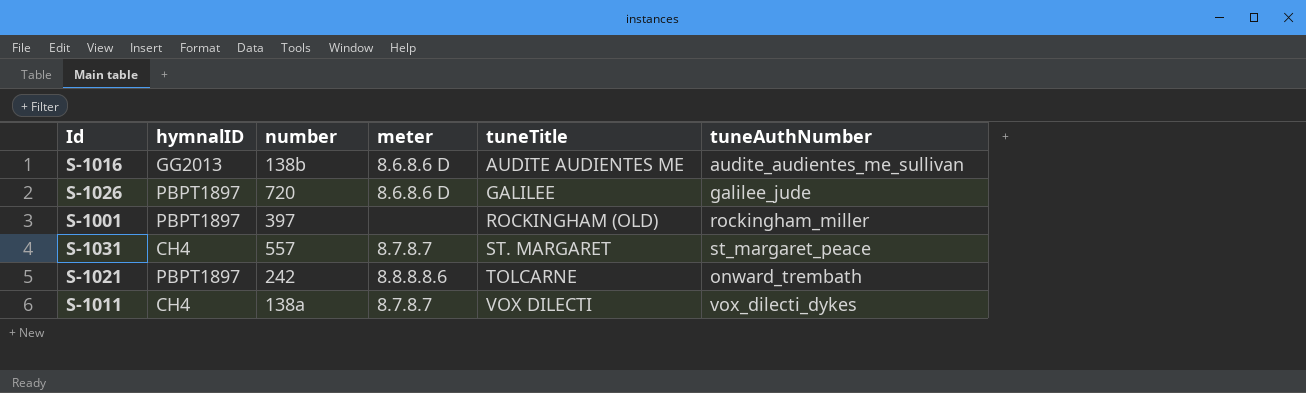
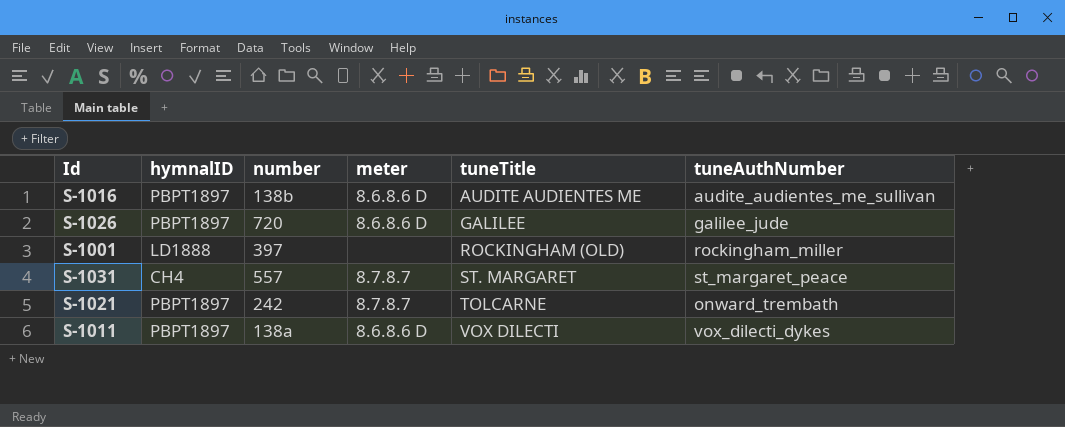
S-1016 | hymnalID: GG2013 -> PBPT1897
S-1001 | hymnalID: PBPT1897 -> LD1888
S-1021 | meter: 8.8.8.8.6 -> 8.7.8.7
S-1011 | hymnalID: CH4 -> PBPT1897
S-1011 | meter: 8.7.8.7 -> 8.6.8.6 D

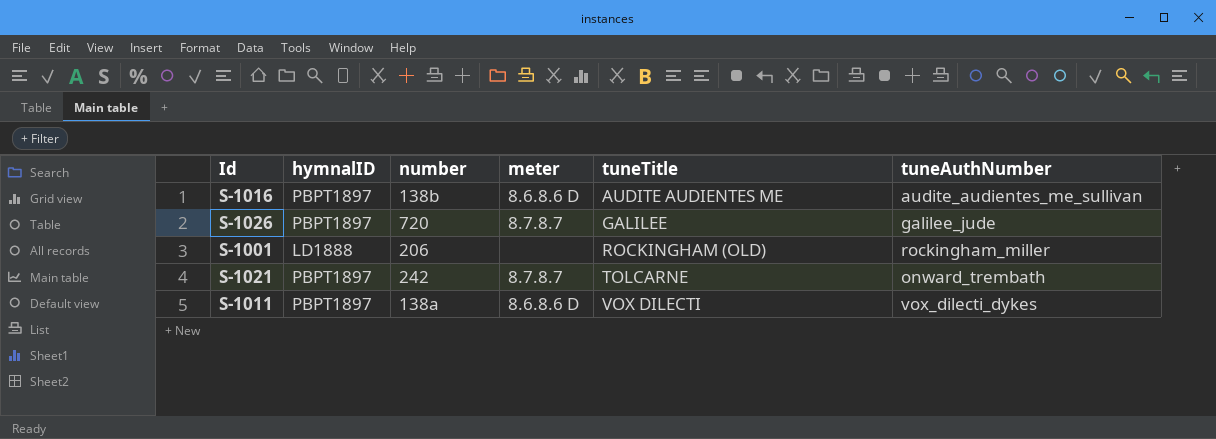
row S-1031: CH4 | 557 | 8.7.8.7 | ST. MARGARET | st_margaret_peace -> none
S-1026 | meter: 8.6.8.6 D -> 8.7.8.7
S-1001 | number: 397 -> 206

